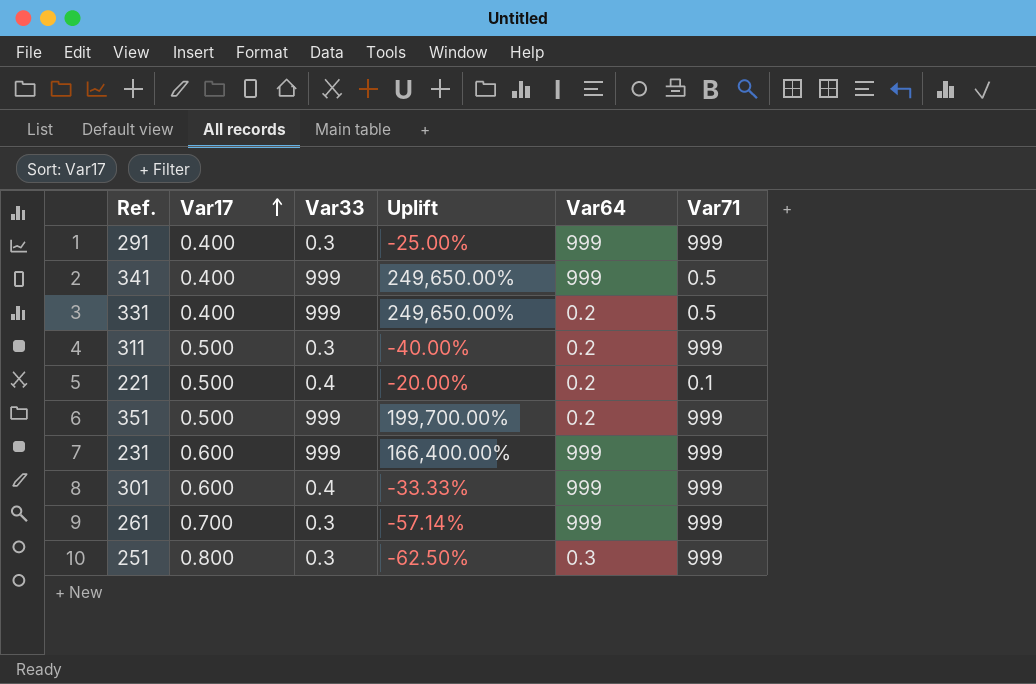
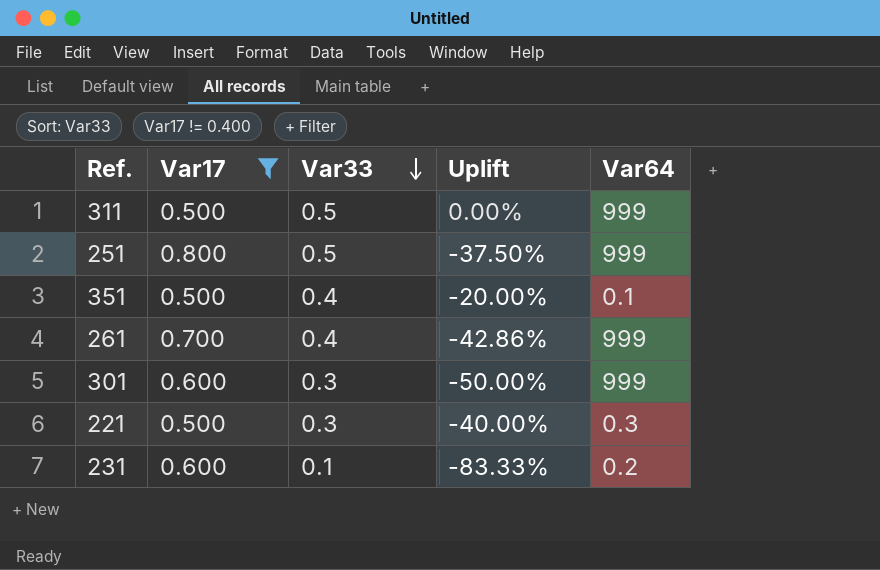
filter: none -> Var17 != 0.400
row order: Var17 ascending -> Var33 descending
column Var71 | position: 6 -> none
311 | Var33: 0.3 -> 0.5
311 | Uplift: -40.00% -> 0.00%
311 | Var64: 0.2 -> 999
251 | Var33: 0.3 -> 0.5
251 | Uplift: -62.50% -> -37.50%
251 | Var64: 0.3 -> 999
351 | Var33: 999 -> 0.4
351 | Uplift: 199,700.00% -> -20.00%
351 | Var64: 0.2 -> 0.1
261 | Var33: 0.3 -> 0.4
261 | Uplift: -57.14% -> -42.86%
301 | Var33: 0.4 -> 0.3
301 | Uplift: -33.33% -> -50.00%
221 | Var33: 0.4 -> 0.3
221 | Uplift: -20.00% -> -40.00%
221 | Var64: 0.2 -> 0.3
231 | Var33: 999 -> 0.1
231 | Uplift: 166,400.00% -> -83.33%
231 | Var64: 999 -> 0.2

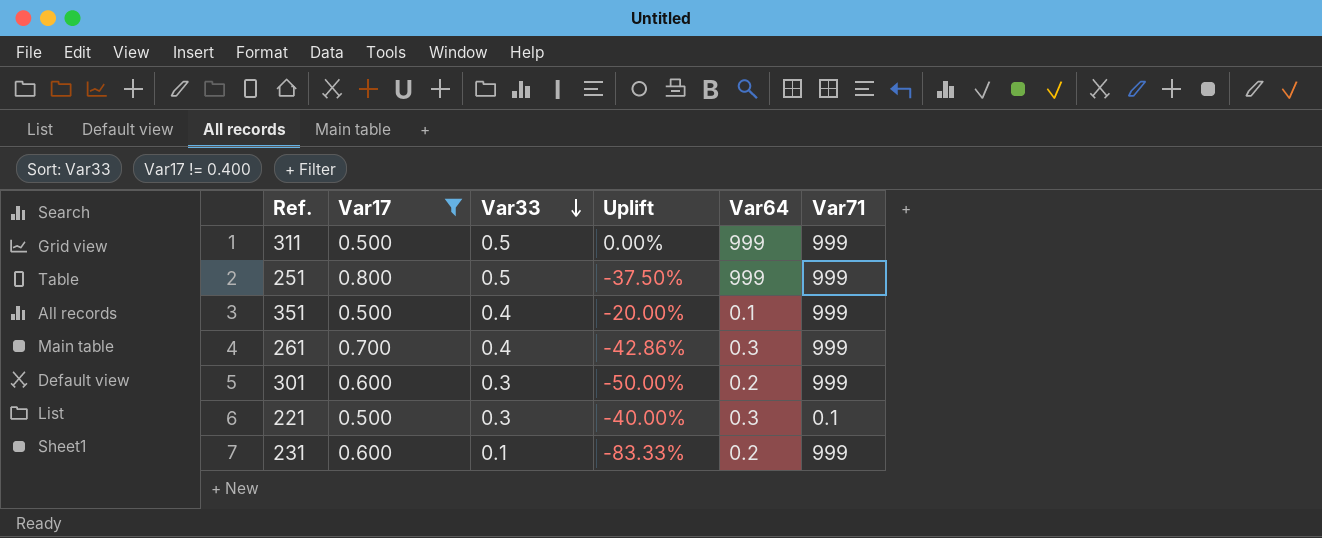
column Var71 | position: none -> 6
261 | Var64: 999 -> 0.3
301 | Var64: 999 -> 0.2

